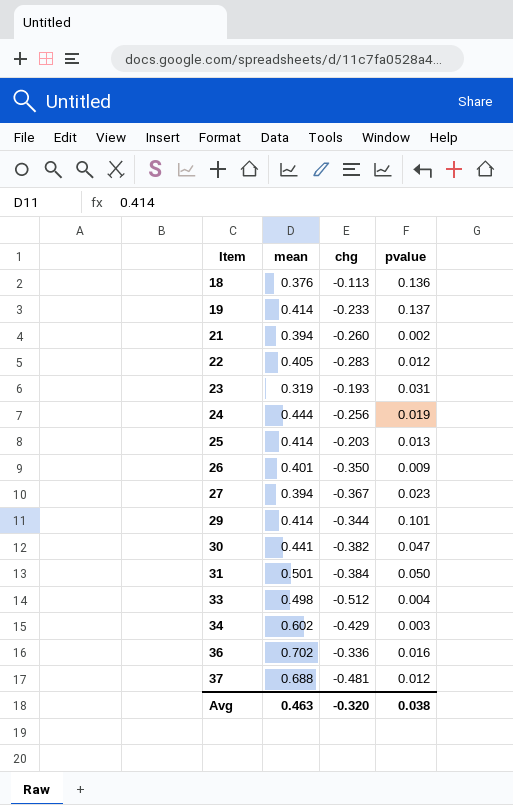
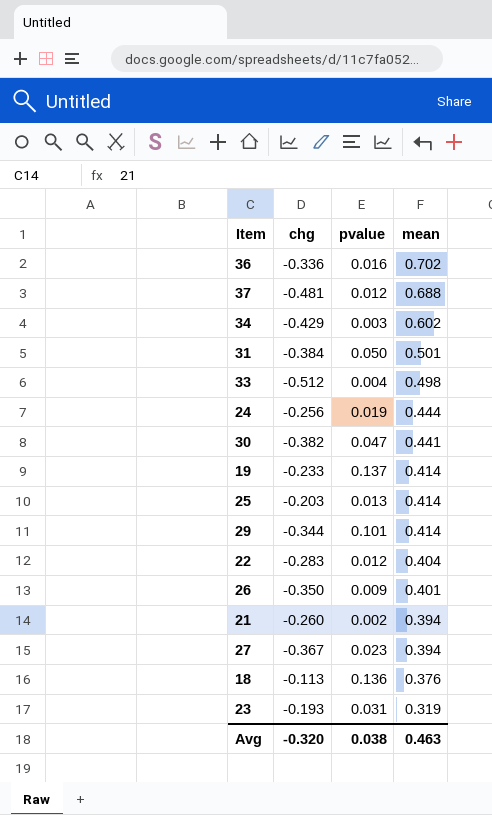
row order: Item ascending -> mean descending
column mean | position: 2 -> 4
22 | mean: 0.405 -> 0.404

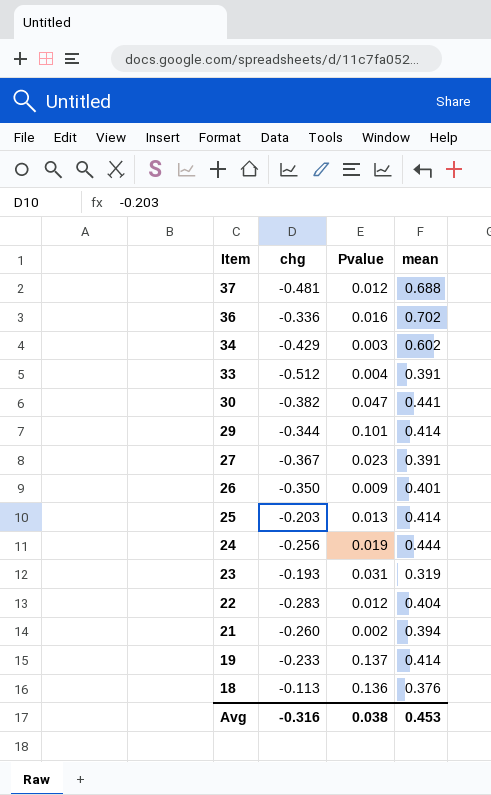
row order: mean descending -> Item descending
column name: pvalue -> Pvalue
row 31: -0.384 | 0.050 | 0.501 -> none
33 | mean: 0.498 -> 0.391
27 | mean: 0.394 -> 0.391
Avg | chg: -0.320 -> -0.316
Avg | mean: 0.463 -> 0.453

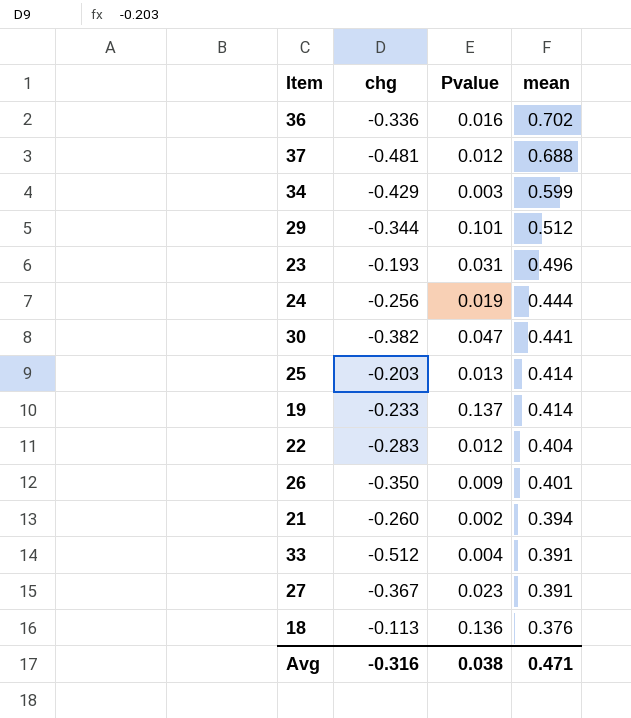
row order: Item descending -> mean descending
34 | mean: 0.602 -> 0.599
29 | mean: 0.414 -> 0.512
23 | mean: 0.319 -> 0.496
Avg | mean: 0.453 -> 0.471

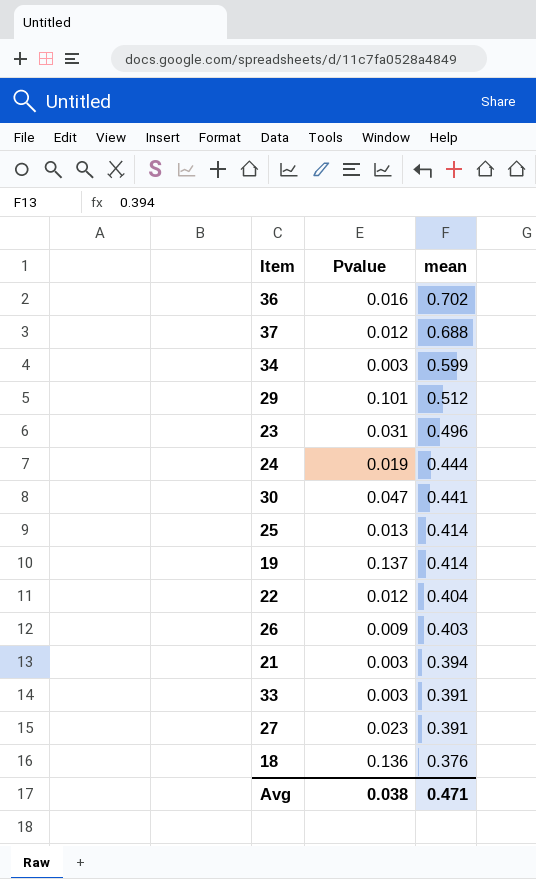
column chg | position: 2 -> none
26 | mean: 0.401 -> 0.403
21 | Pvalue: 0.002 -> 0.003
33 | Pvalue: 0.004 -> 0.003

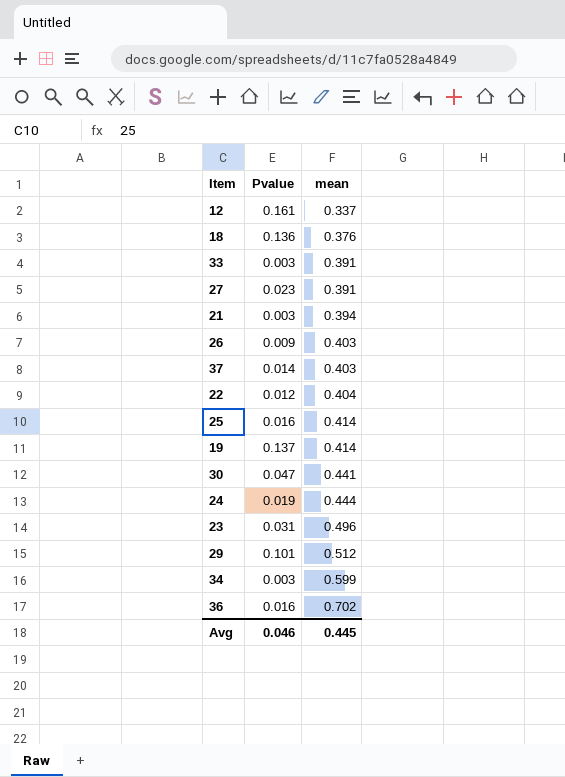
row order: mean descending -> mean ascending
row 12: none -> 0.161 | 0.337
37 | Pvalue: 0.012 -> 0.014
37 | mean: 0.688 -> 0.403
25 | Pvalue: 0.013 -> 0.016
Avg | Pvalue: 0.038 -> 0.046
Avg | mean: 0.471 -> 0.445

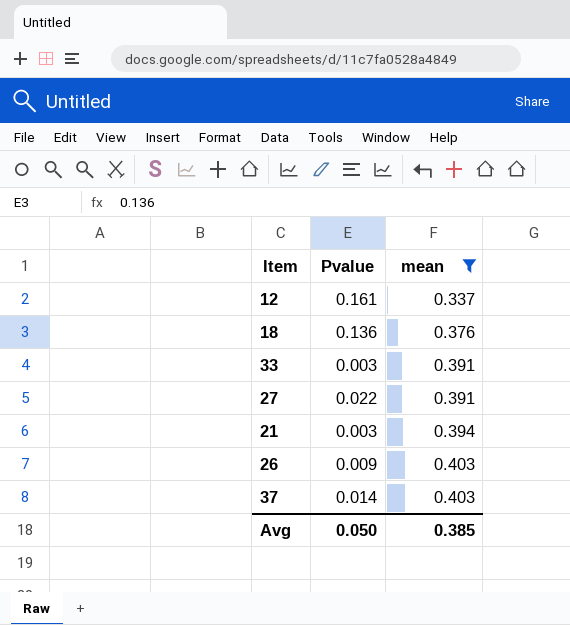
filter: none -> mean <= 0.403
27 | Pvalue: 0.023 -> 0.022
Avg | Pvalue: 0.046 -> 0.050
Avg | mean: 0.445 -> 0.385

